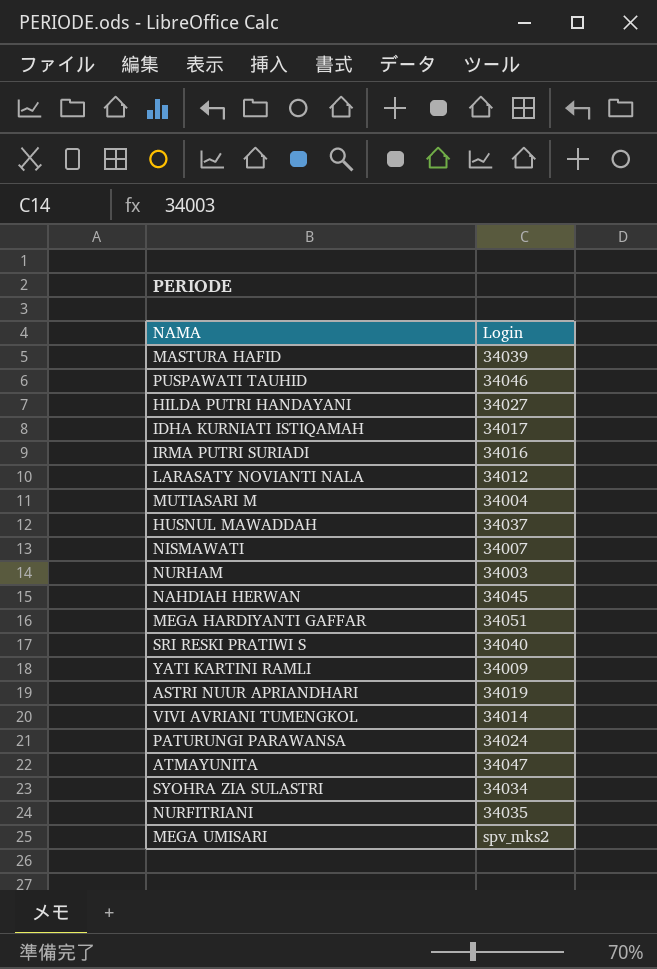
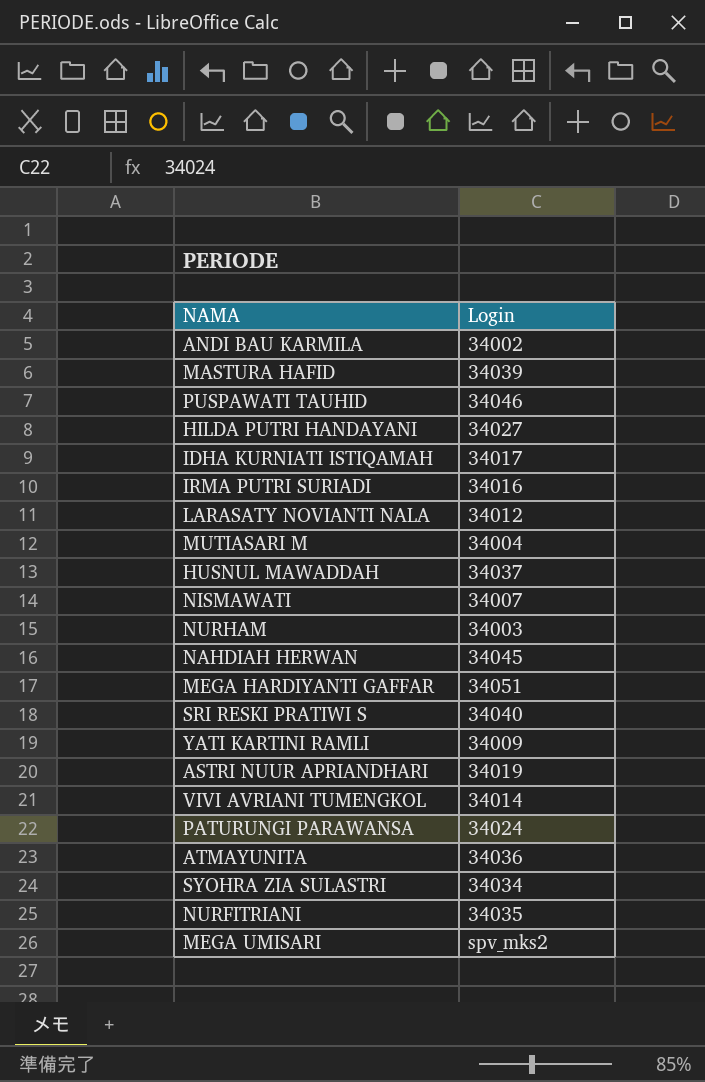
row ANDI BAU KARMILA: none -> 34002
ATMAYUNITA | Login: 34047 -> 34036

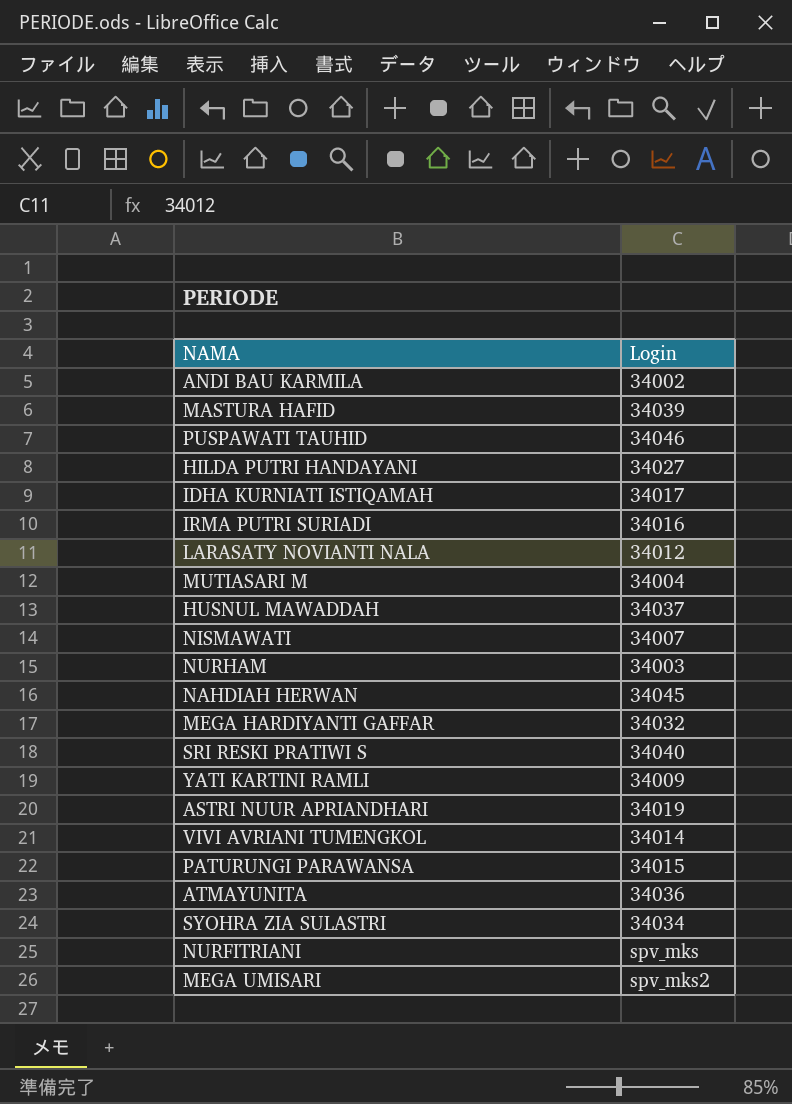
MEGA HARDIYANTI GAFFAR | Login: 34051 -> 34032
PATURUNGI PARAWANSA | Login: 34024 -> 34015
NURFITRIANI | Login: 34035 -> spv_mks

